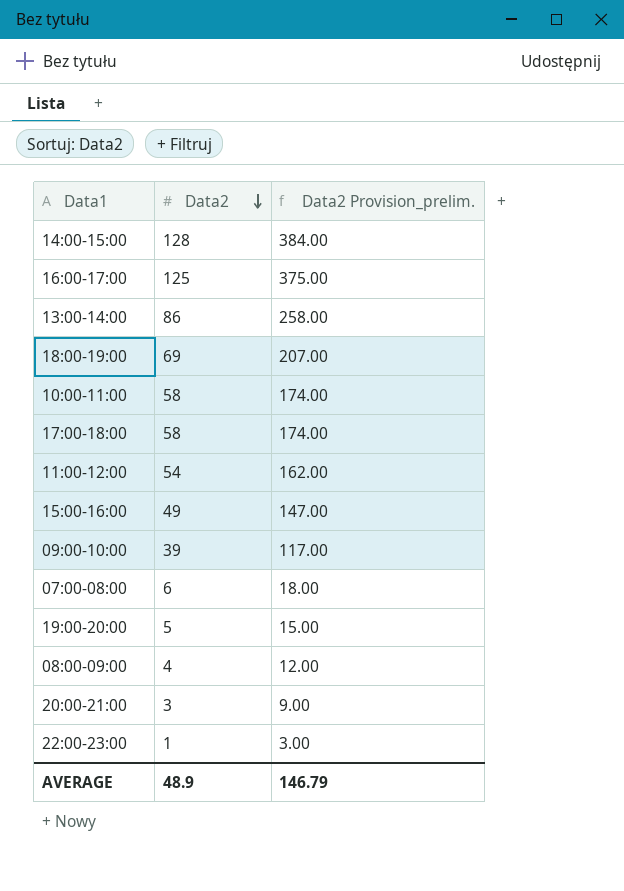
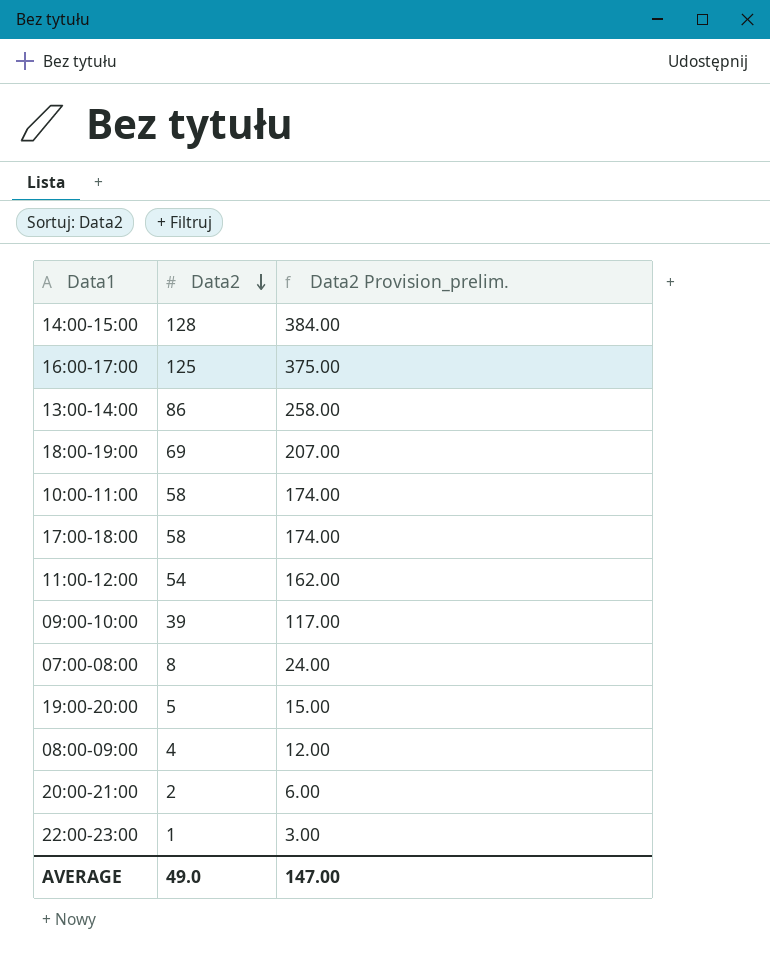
row 15:00-16:00: 49 | 147.00 -> none
07:00-08:00 | Data2: 6 -> 8
07:00-08:00 | Data2 Provision_prelim.: 18.00 -> 24.00
20:00-21:00 | Data2: 3 -> 2
20:00-21:00 | Data2 Provision_prelim.: 9.00 -> 6.00
AVERAGE | Data2: 48.9 -> 49.0
AVERAGE | Data2 Provision_prelim.: 146.79 -> 147.00

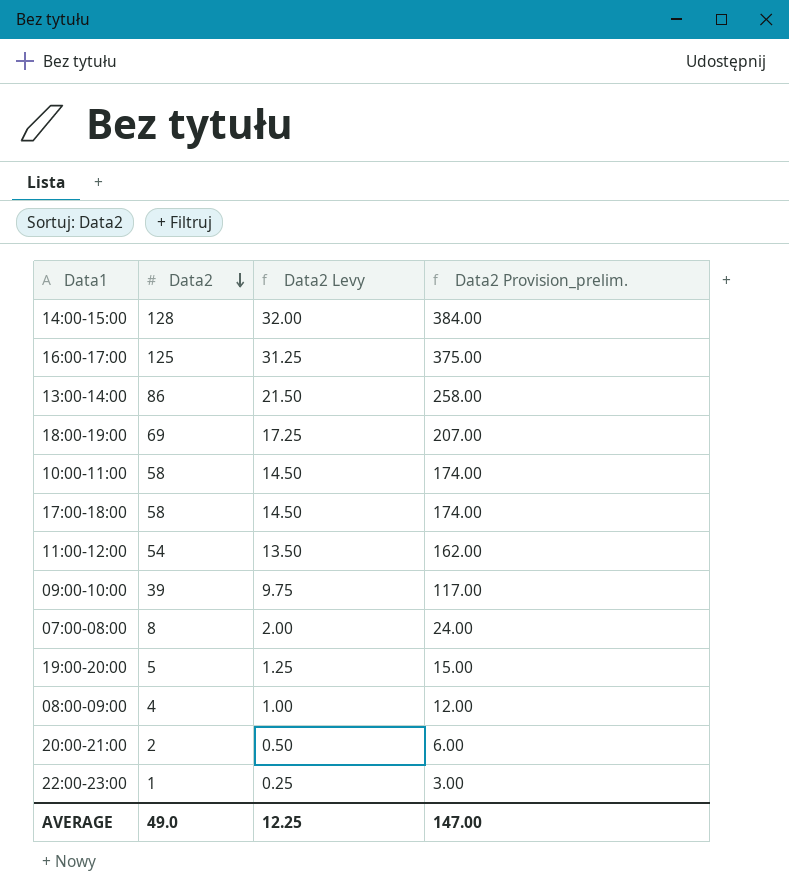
column Data2 Levy | formula: none -> [Data2] * 0.25

